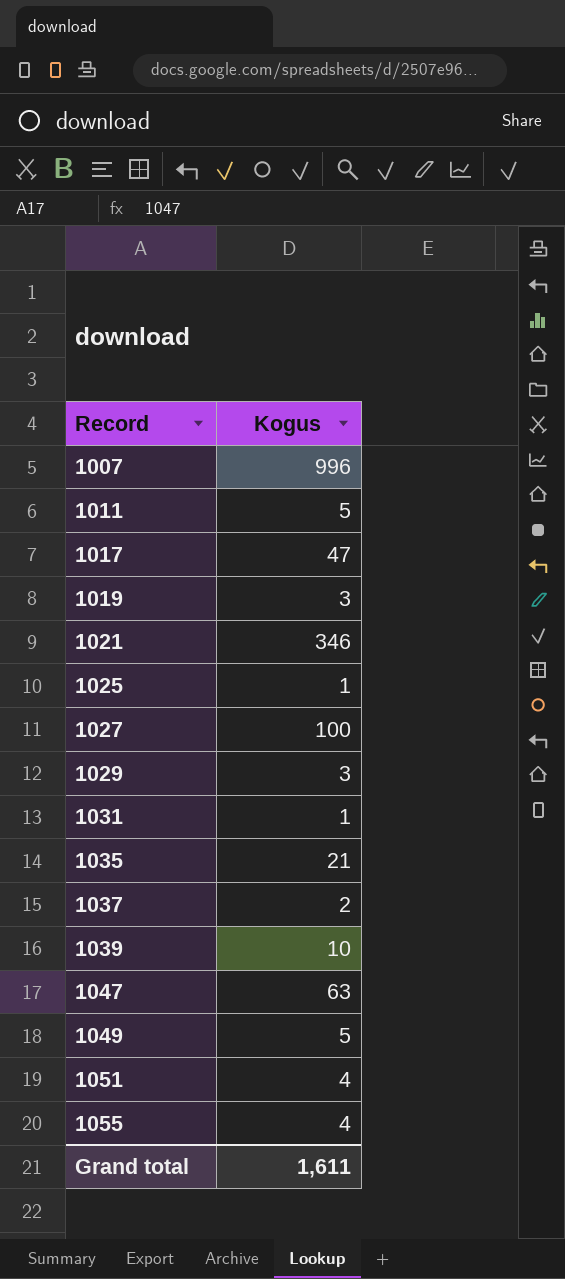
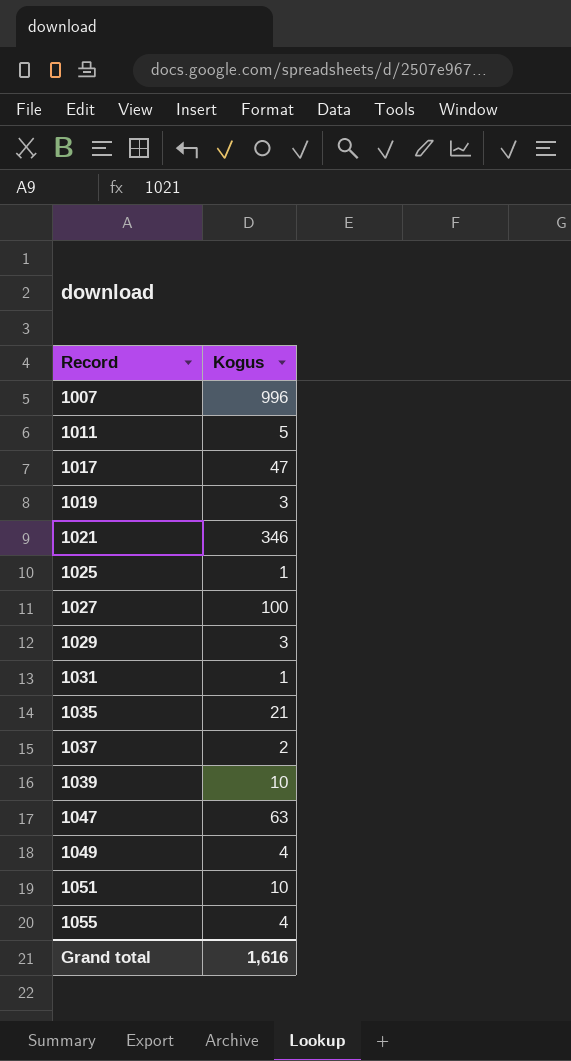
1049 | Kogus: 5 -> 4
1051 | Kogus: 4 -> 10
Grand total | Kogus: 1,611 -> 1,616

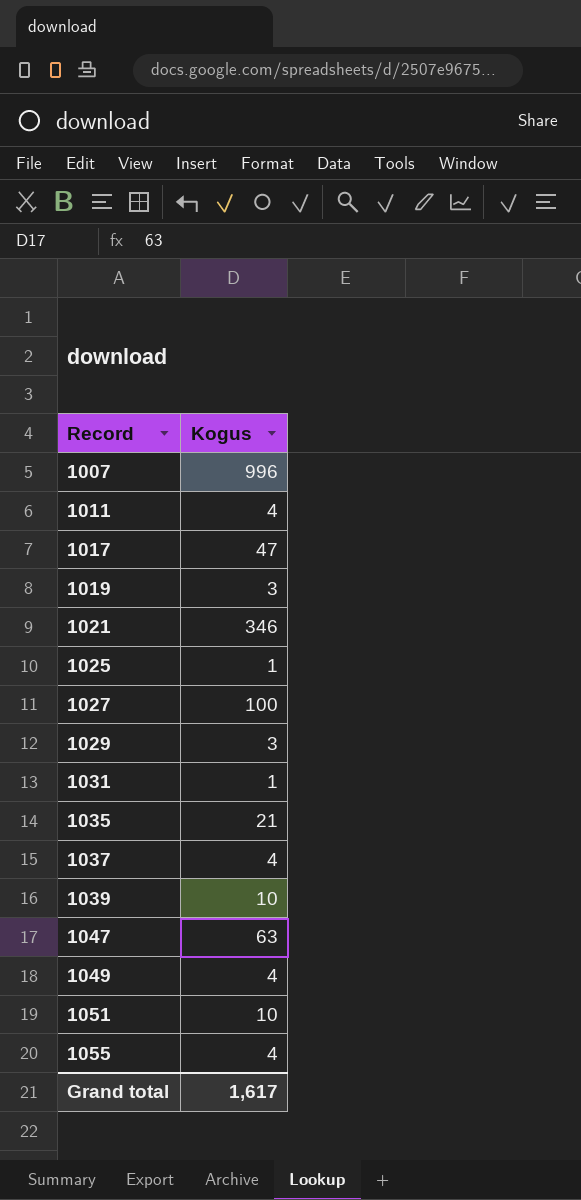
1011 | Kogus: 5 -> 4
1037 | Kogus: 2 -> 4
Grand total | Kogus: 1,616 -> 1,617

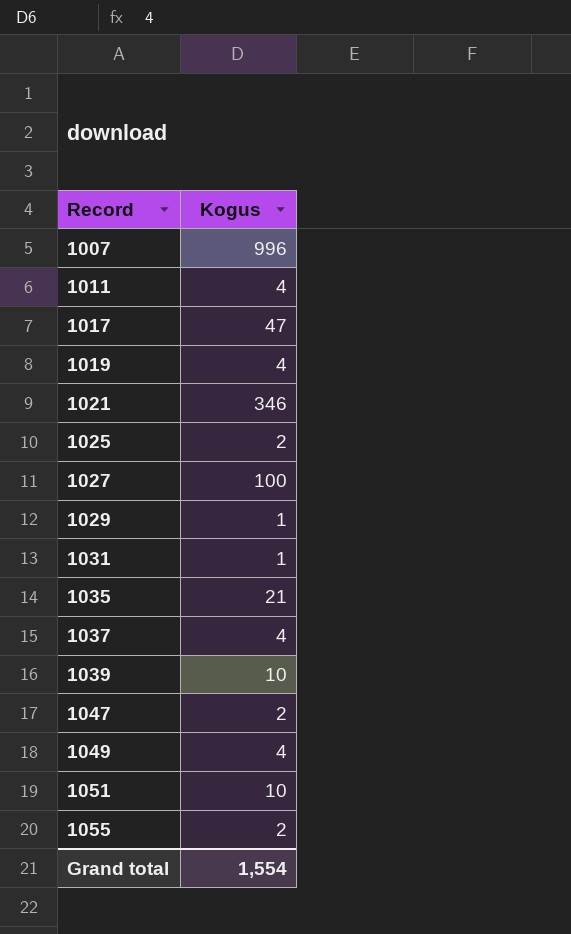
1019 | Kogus: 3 -> 4
1025 | Kogus: 1 -> 2
1029 | Kogus: 3 -> 1
1047 | Kogus: 63 -> 2
1055 | Kogus: 4 -> 2
Grand total | Kogus: 1,617 -> 1,554

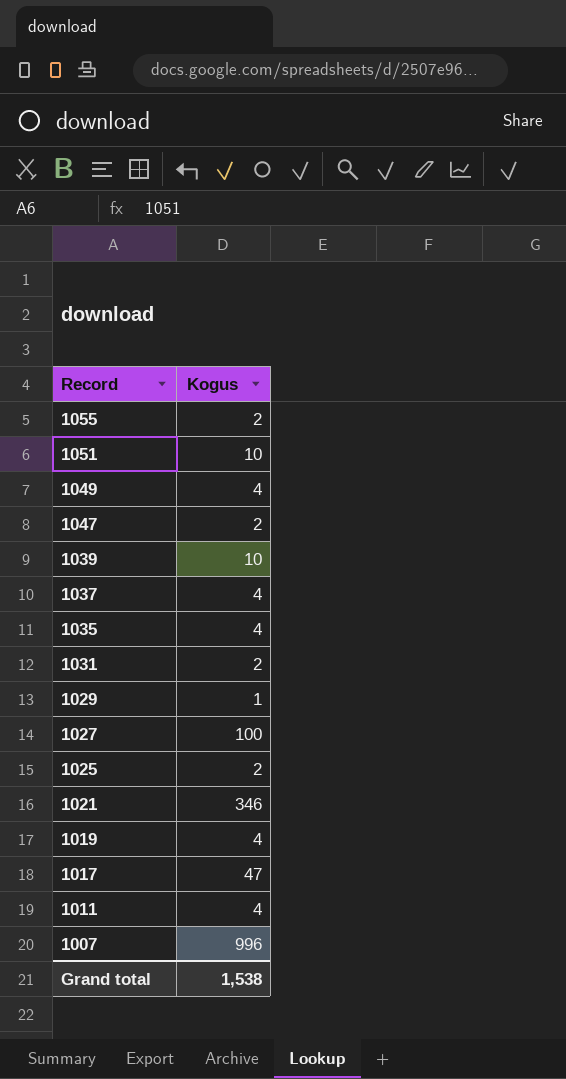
row order: Record ascending -> Record descending
1035 | Kogus: 21 -> 4
1031 | Kogus: 1 -> 2
Grand total | Kogus: 1,554 -> 1,538

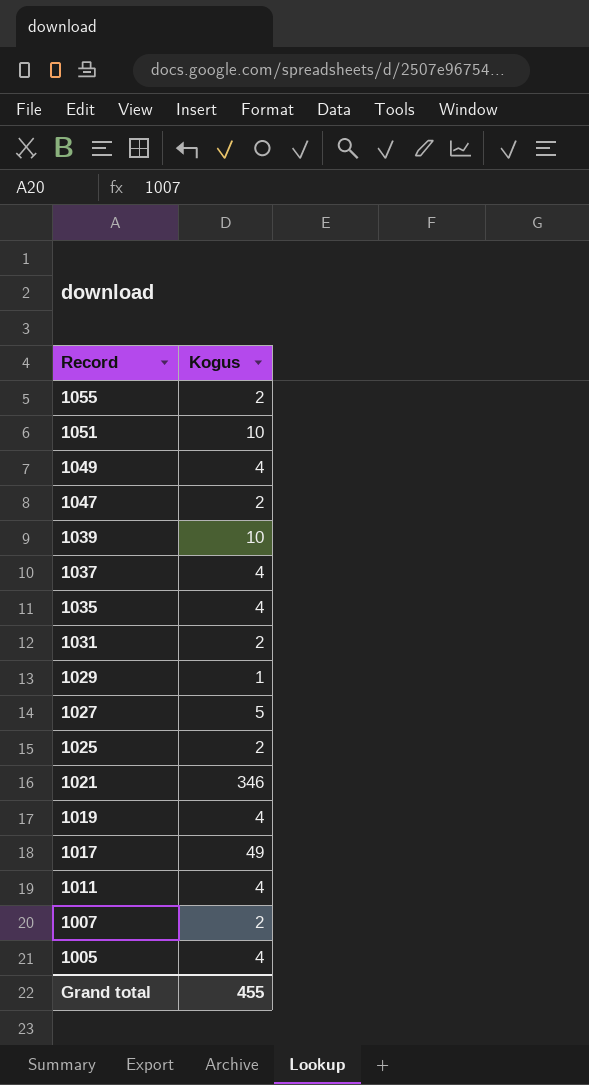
1027 | Kogus: 100 -> 5
1017 | Kogus: 47 -> 49
1007 | Kogus: 996 -> 2
row 1005: none -> 4
Grand total | Kogus: 1,538 -> 455

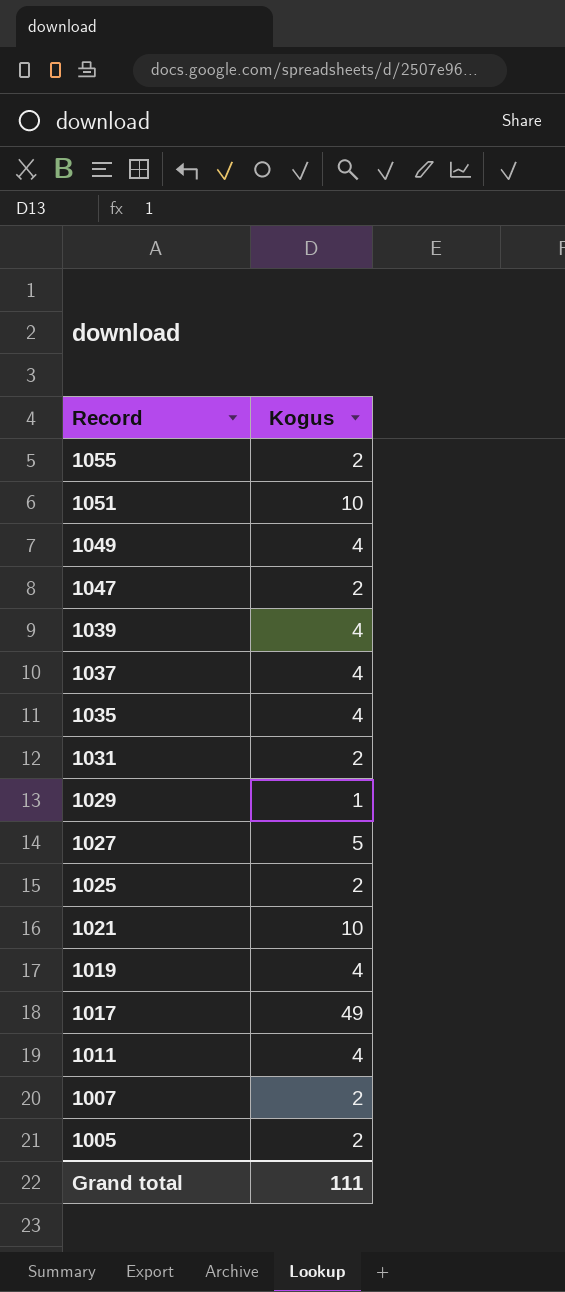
1039 | Kogus: 10 -> 4
1021 | Kogus: 346 -> 10
1005 | Kogus: 4 -> 2
Grand total | Kogus: 455 -> 111

